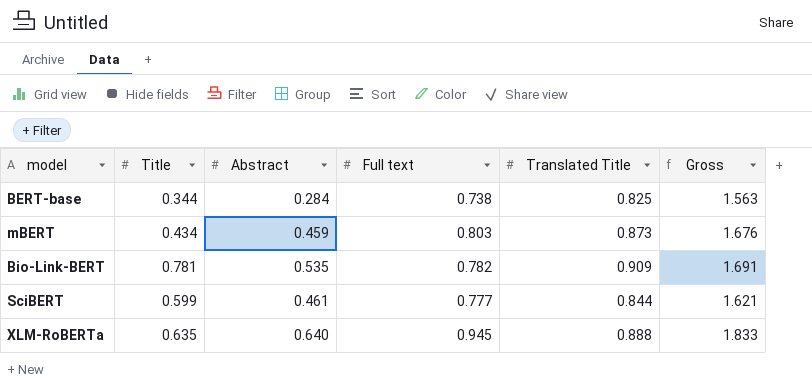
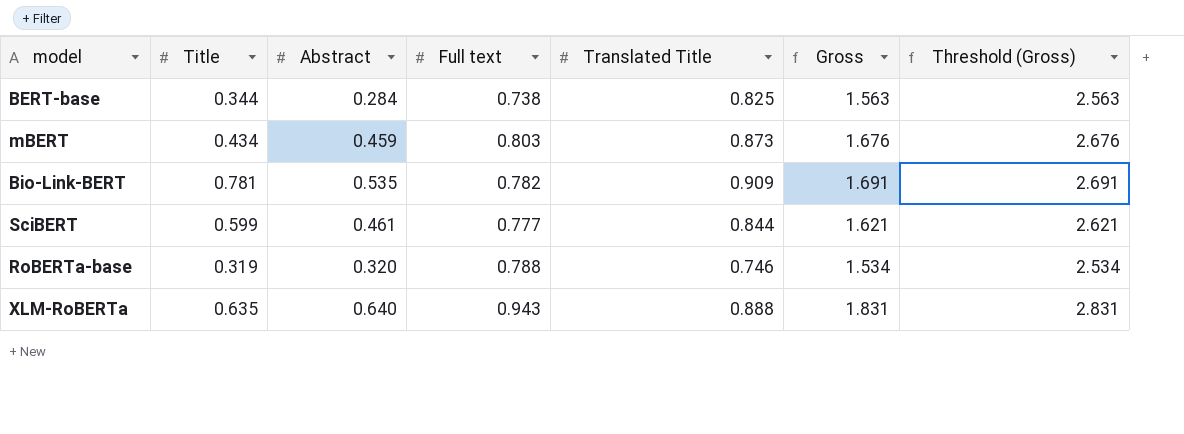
column Threshold (Gross) | formula: none -> [Gross] + 1
row RoBERTa-base: none -> 0.319 | 0.320 | 0.788 | 0.746 | 1.534 | 2.534
XLM-RoBERTa | Full text: 0.945 -> 0.943
XLM-RoBERTa | Gross: 1.833 -> 1.831

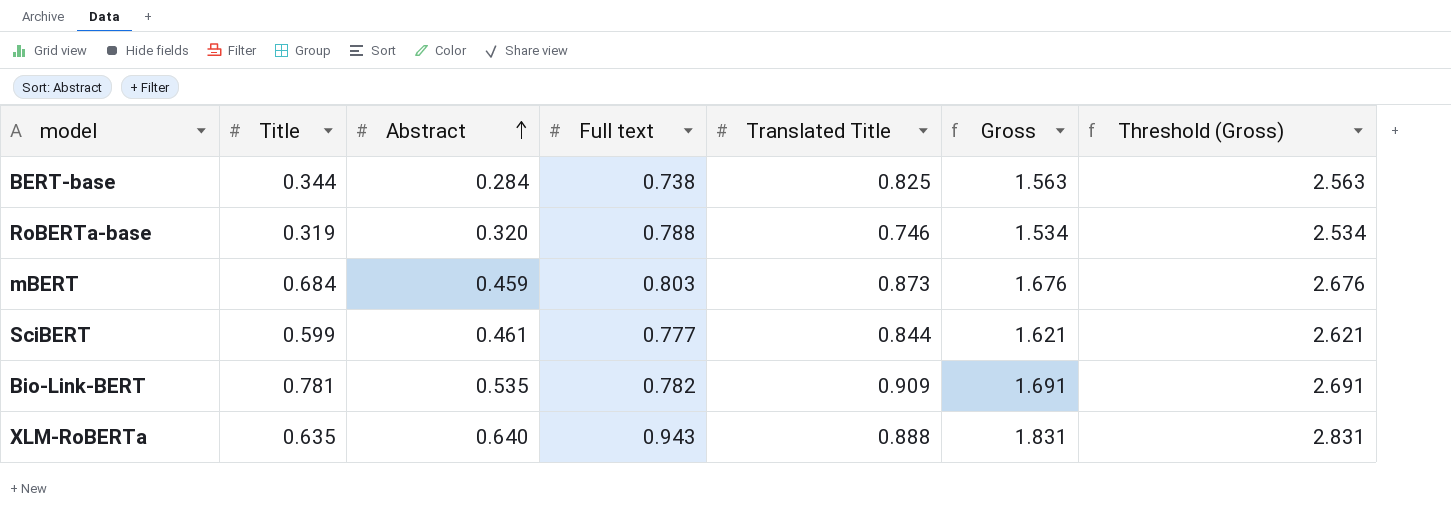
row order: none -> Abstract ascending
mBERT | Title: 0.434 -> 0.684

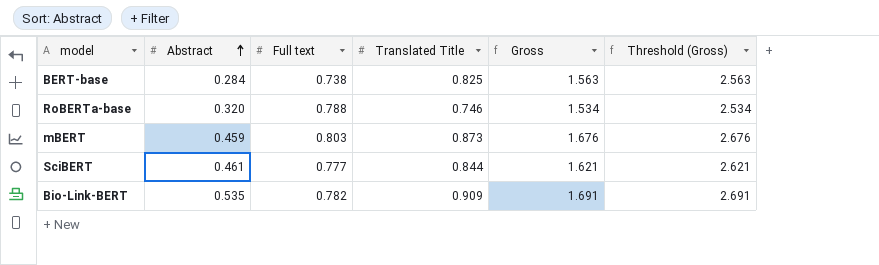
column Title | position: 2 -> none
row XLM-RoBERTa: 0.635 | 0.640 | 0.943 | 0.888 | 1.831 | 2.831 -> none

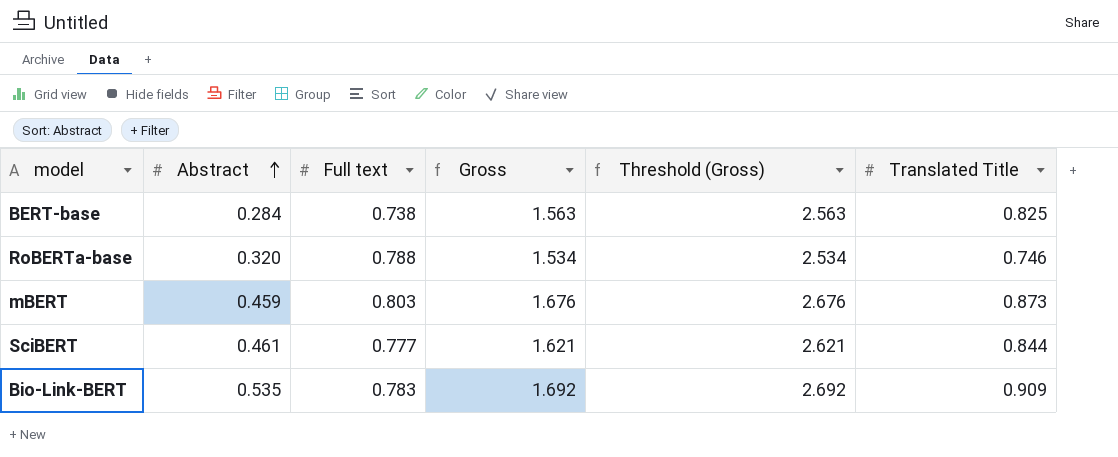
column Translated Title | position: 4 -> 6
Bio-Link-BERT | Full text: 0.782 -> 0.783
Bio-Link-BERT | Gross: 1.691 -> 1.692
Bio-Link-BERT | Threshold (Gross): 2.691 -> 2.692

